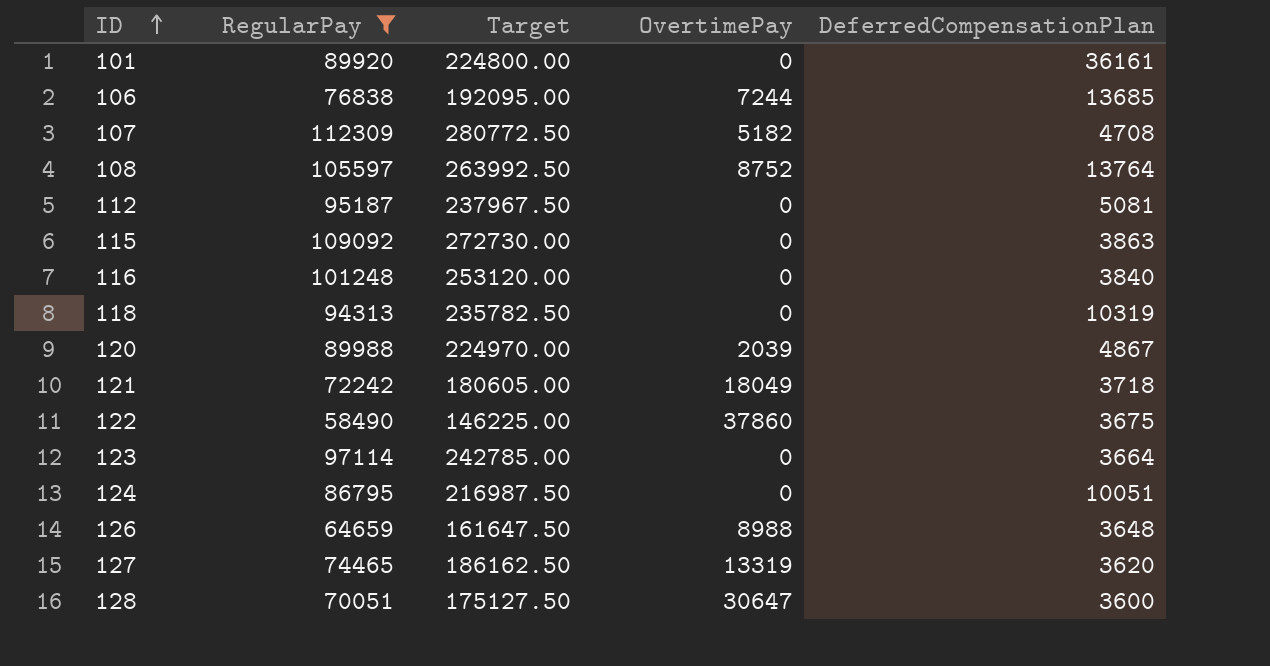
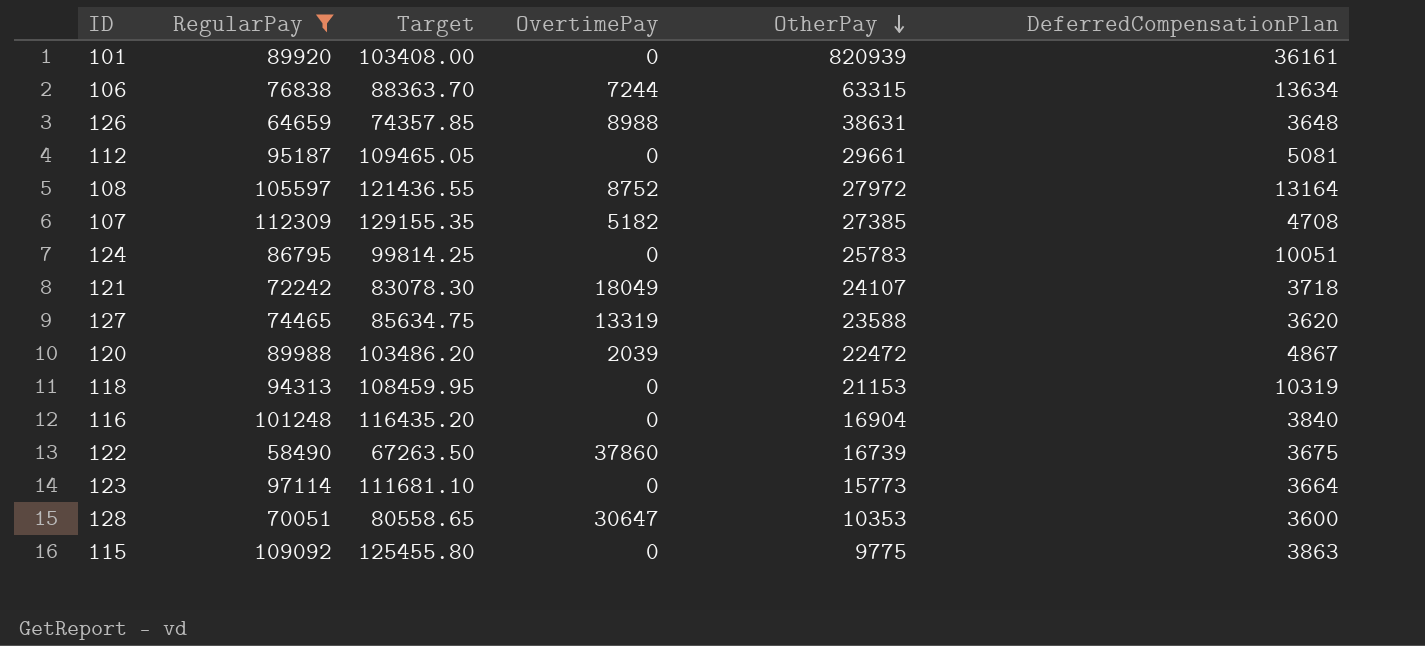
row order: ID ascending -> OtherPay descending
column Target | formula: [RegularPay] * 2.5 -> [RegularPay] * 1.15
column OtherPay | position: none -> 5
106 | DeferredCompensationPlan: 13685 -> 13634
108 | DeferredCompensationPlan: 13764 -> 13164

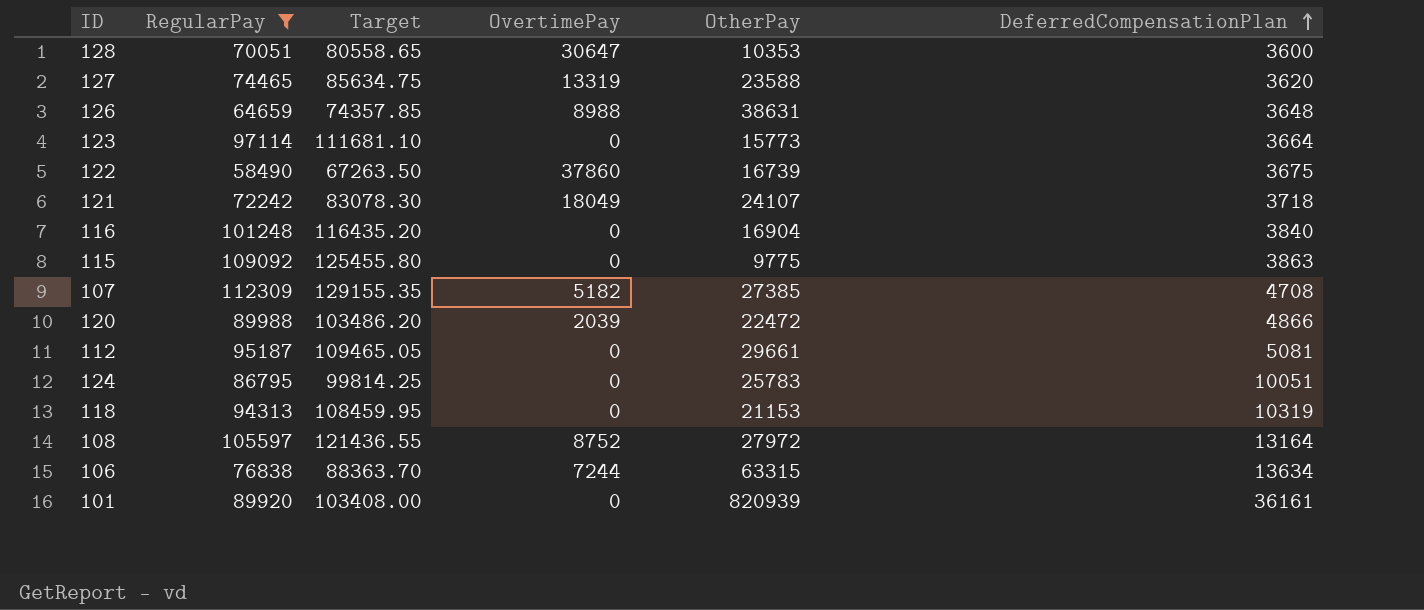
row order: OtherPay descending -> DeferredCompensationPlan ascending
120 | DeferredCompensationPlan: 4867 -> 4866

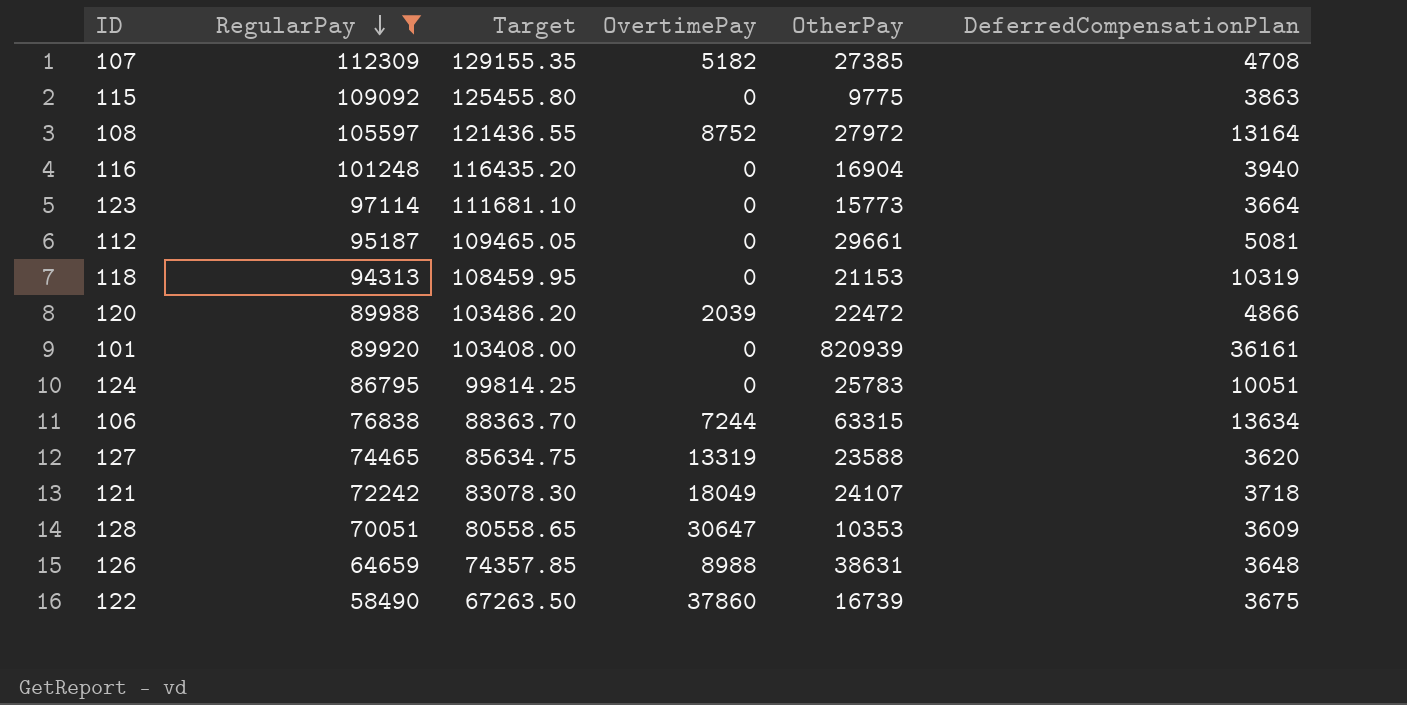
row order: DeferredCompensationPlan ascending -> RegularPay descending
116 | DeferredCompensationPlan: 3840 -> 3940
128 | DeferredCompensationPlan: 3600 -> 3609

